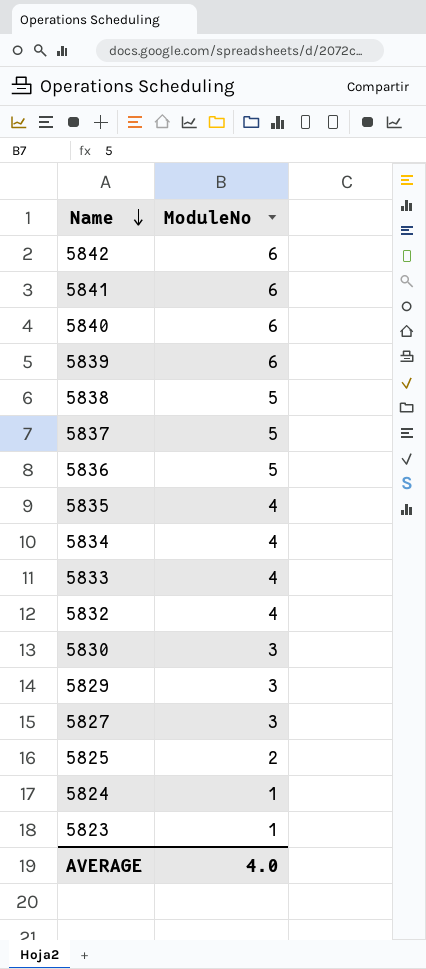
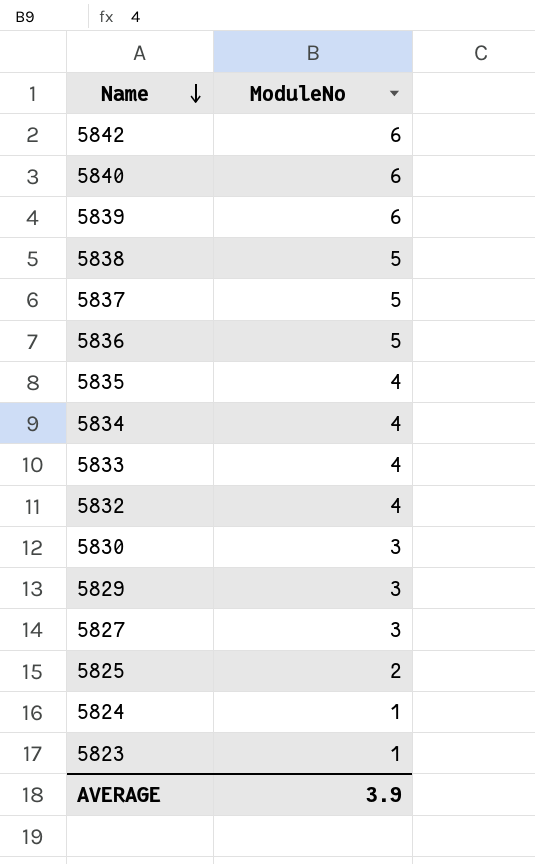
row 5841: 6 -> none
AVERAGE | ModuleNo: 4.0 -> 3.9

